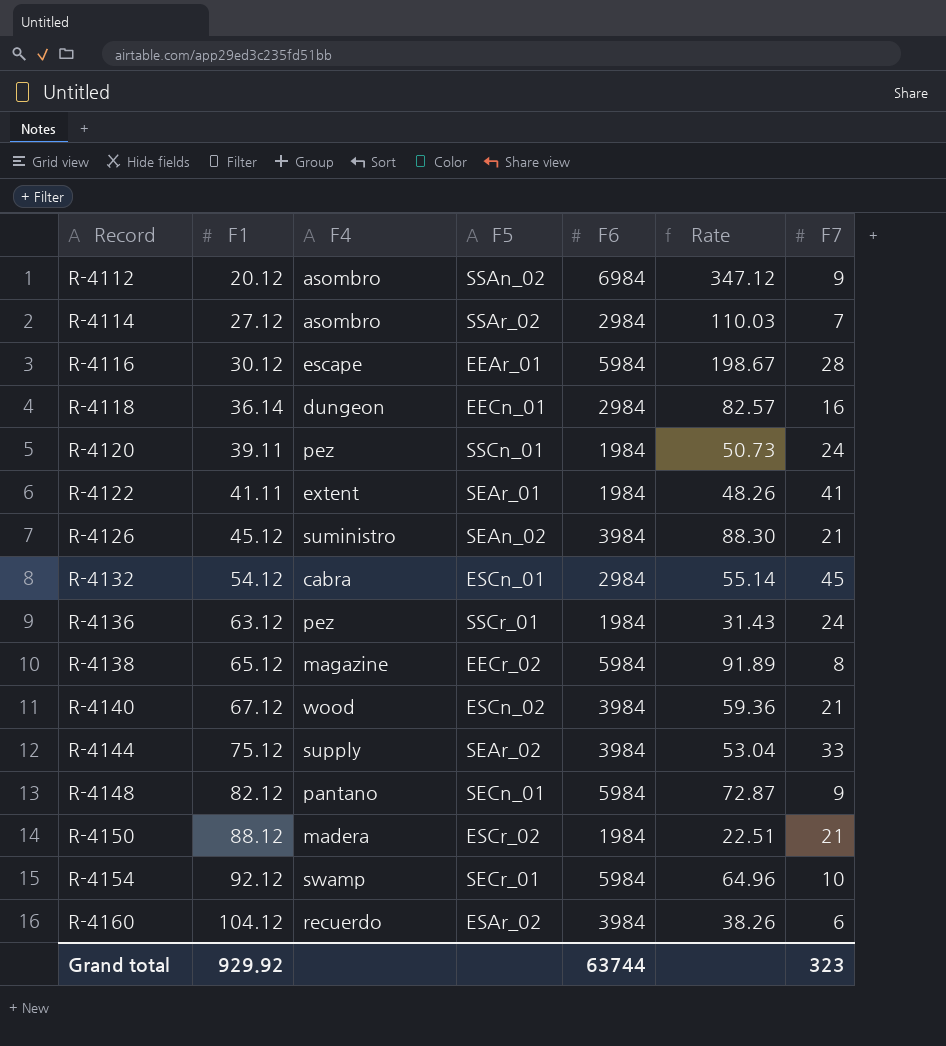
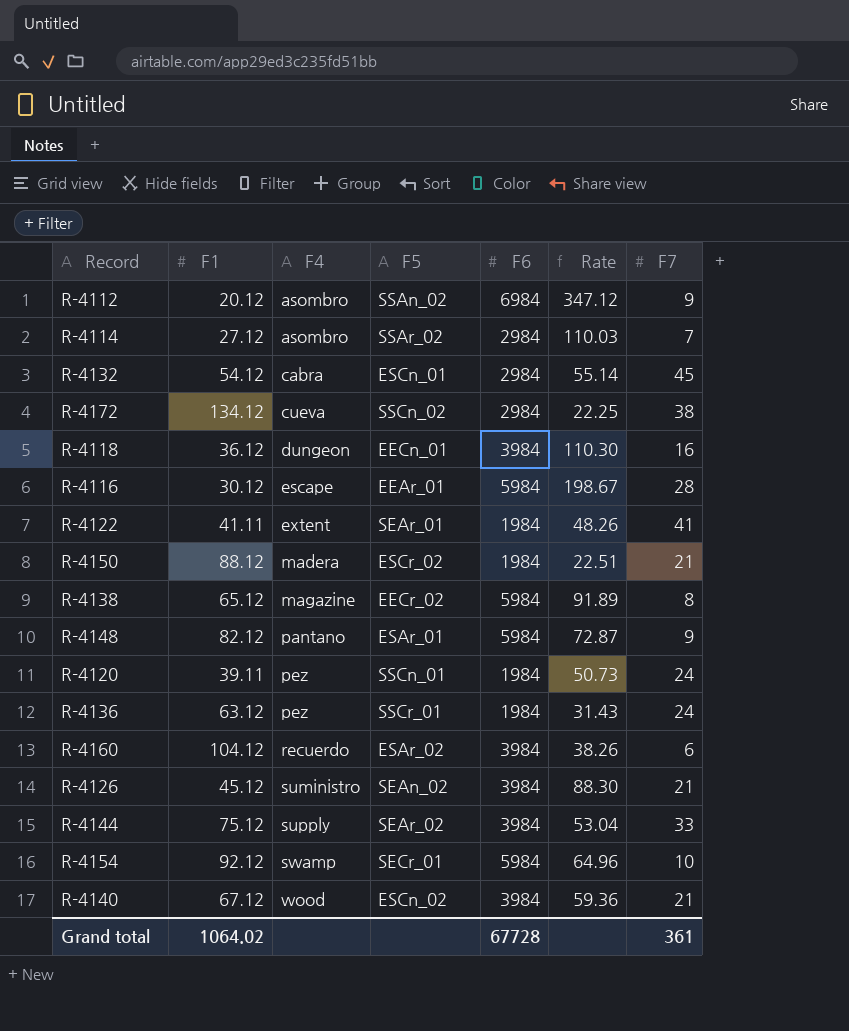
row order: Record ascending -> F4 ascending
row R-4172: none -> 134.12 | cueva | SSCn_02 | 2984 | 22.25 | 38
R-4118 | F1: 36.14 -> 36.12
R-4118 | F6: 2984 -> 3984
R-4118 | Rate: 82.57 -> 110.30
R-4148 | F5: SECn_01 -> ESAr_01
Grand total | F1: 929.92 -> 1064.02
Grand total | F6: 63744 -> 67728
Grand total | F7: 323 -> 361

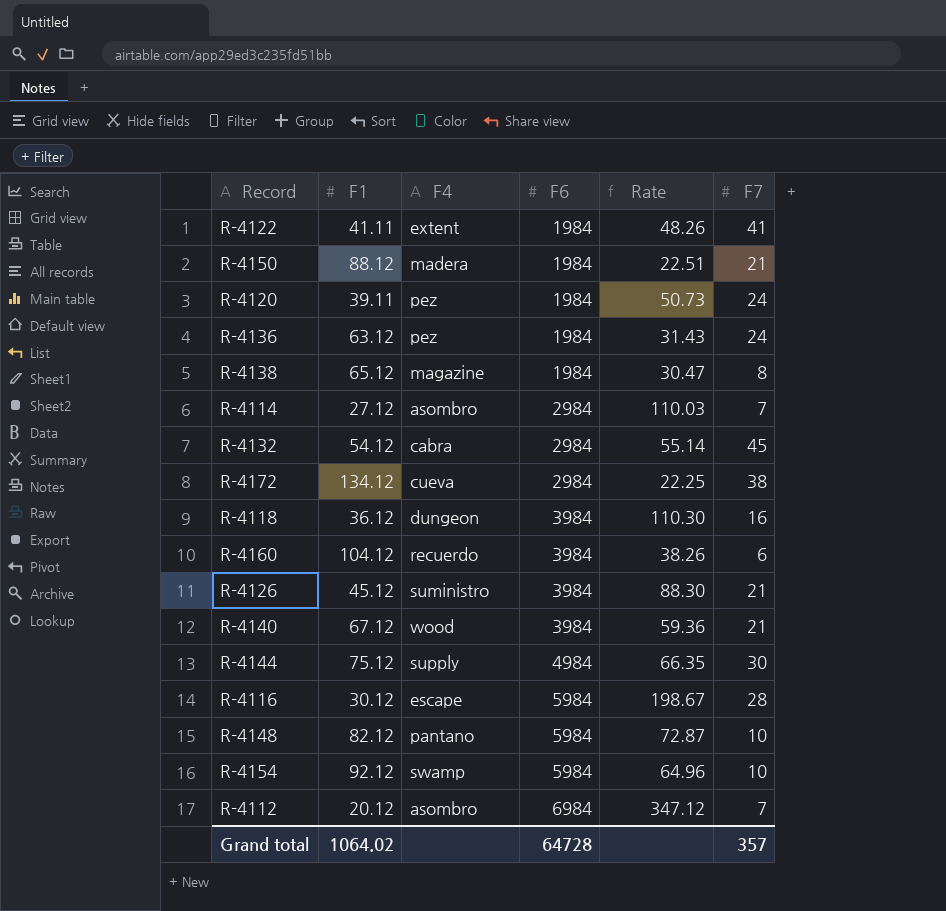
row order: F4 ascending -> F6 ascending
column F5 | position: 4 -> none
R-4138 | F6: 5984 -> 1984
R-4138 | Rate: 91.89 -> 30.47
R-4144 | F6: 3984 -> 4984
R-4144 | Rate: 53.04 -> 66.35
R-4144 | F7: 33 -> 30
R-4148 | F7: 9 -> 10
R-4112 | F7: 9 -> 7
Grand total | F6: 67728 -> 64728
Grand total | F7: 361 -> 357

